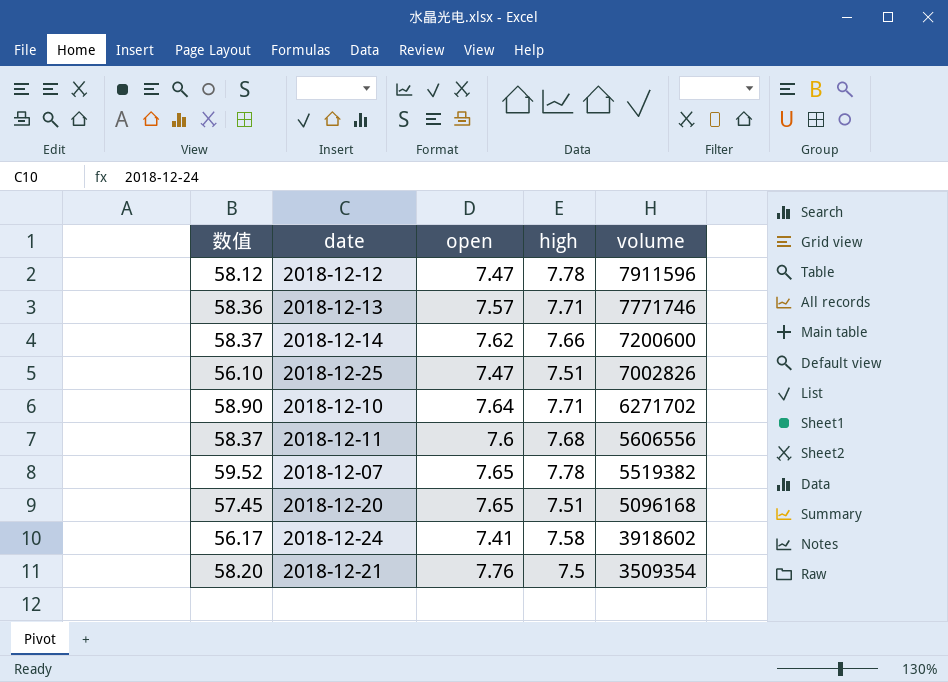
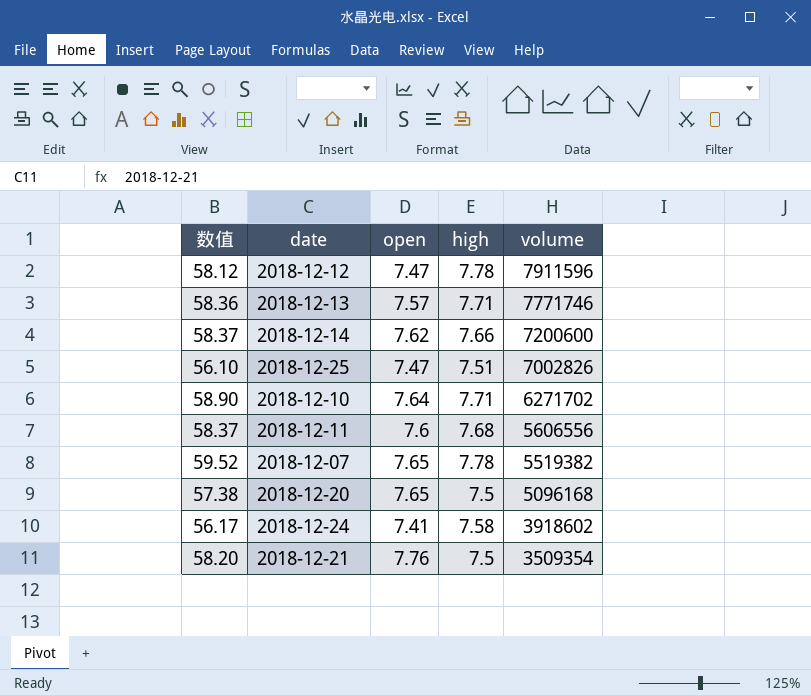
2018-12-20 | 数值: 57.45 -> 57.38
2018-12-20 | high: 7.51 -> 7.5

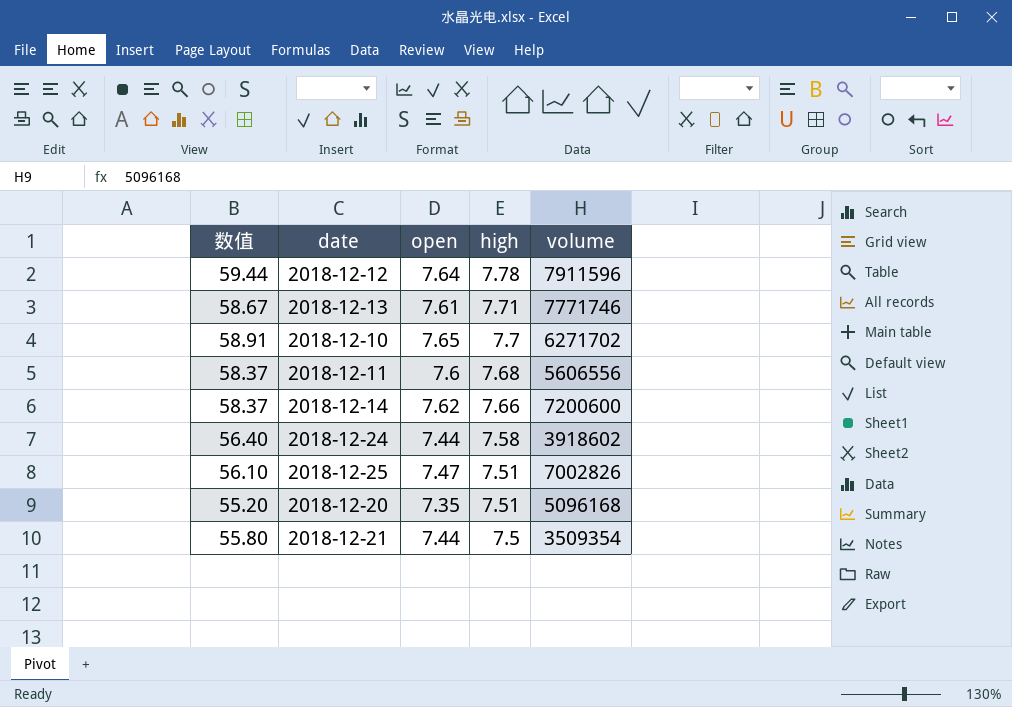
row order: volume descending -> high descending
row 2018-12-07: 59.52 | 7.65 | 7.78 | 5519382 -> none
2018-12-12 | 数值: 58.12 -> 59.44
2018-12-12 | open: 7.47 -> 7.64
2018-12-13 | 数值: 58.36 -> 58.67
2018-12-13 | open: 7.57 -> 7.61
2018-12-10 | 数值: 58.90 -> 58.91
2018-12-10 | open: 7.64 -> 7.65
2018-12-10 | high: 7.71 -> 7.7
2018-12-24 | 数值: 56.17 -> 56.40
2018-12-24 | open: 7.41 -> 7.44
2018-12-20 | 数值: 57.38 -> 55.20
2018-12-20 | open: 7.65 -> 7.35
2018-12-20 | high: 7.5 -> 7.51
2018-12-21 | 数值: 58.20 -> 55.80
2018-12-21 | open: 7.76 -> 7.44

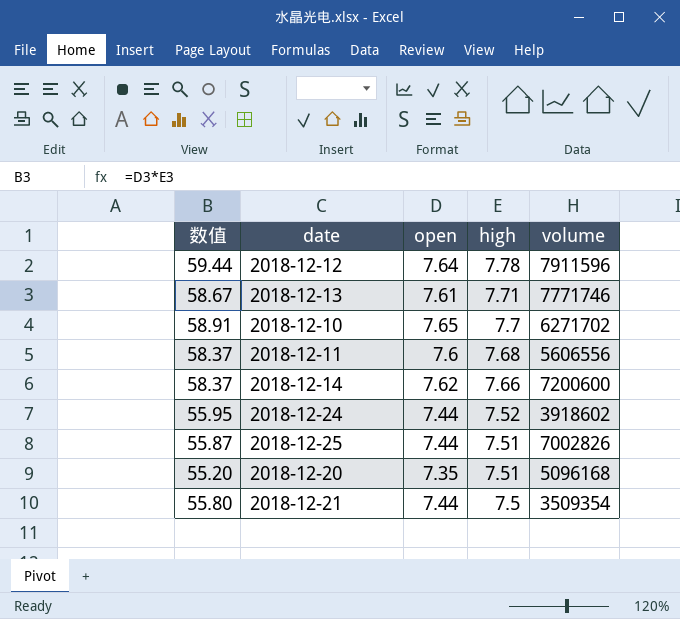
2018-12-24 | 数值: 56.40 -> 55.95
2018-12-24 | high: 7.58 -> 7.52
2018-12-25 | 数值: 56.10 -> 55.87
2018-12-25 | open: 7.47 -> 7.44

